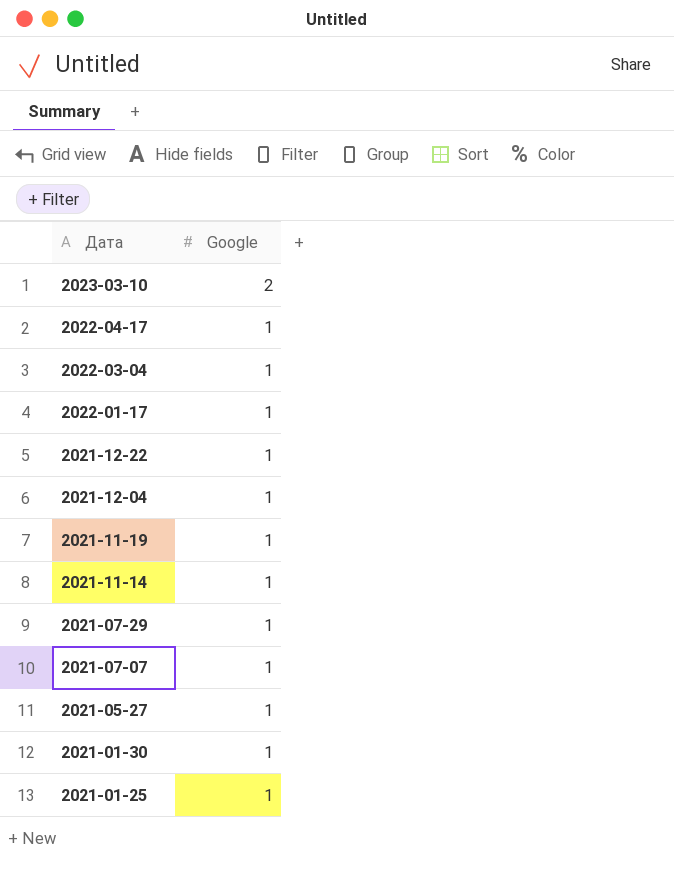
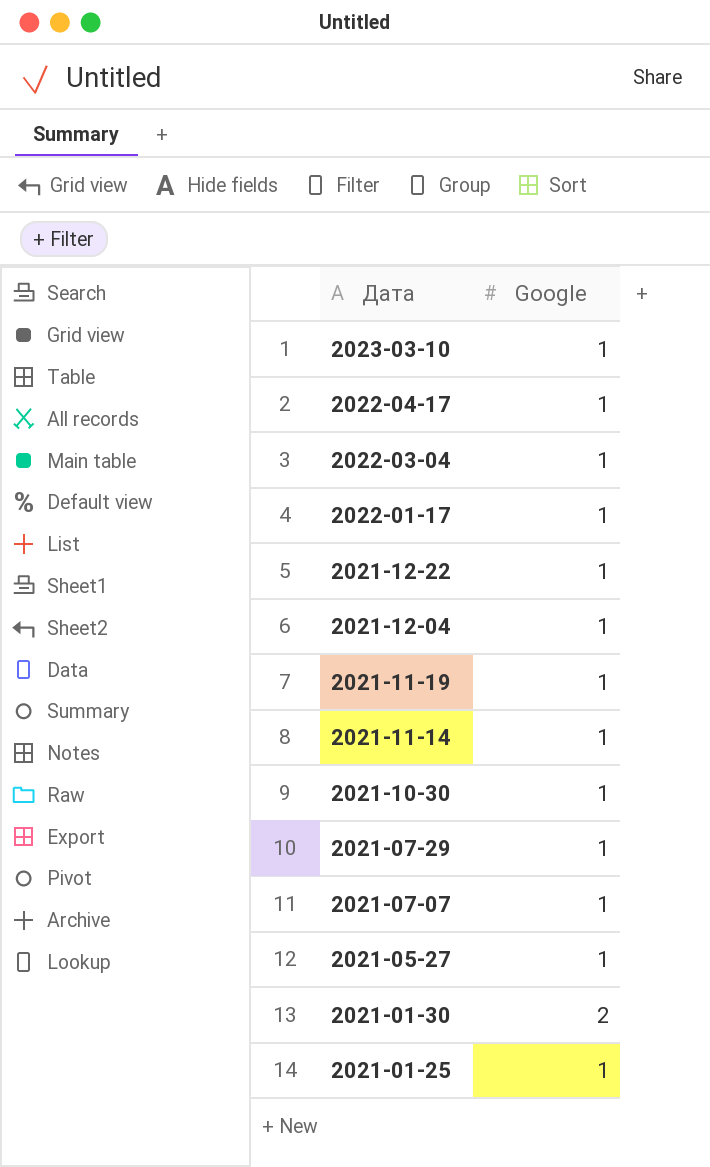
2023-03-10 | Google: 2 -> 1
row 2021-10-30: none -> 1
2021-01-30 | Google: 1 -> 2

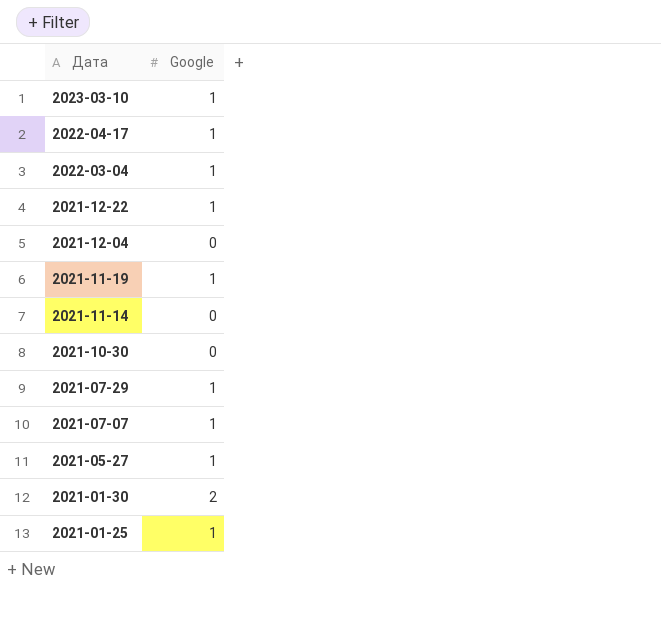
row 2022-01-17: 1 -> none
2021-12-04 | Google: 1 -> 0
2021-11-14 | Google: 1 -> 0
2021-10-30 | Google: 1 -> 0

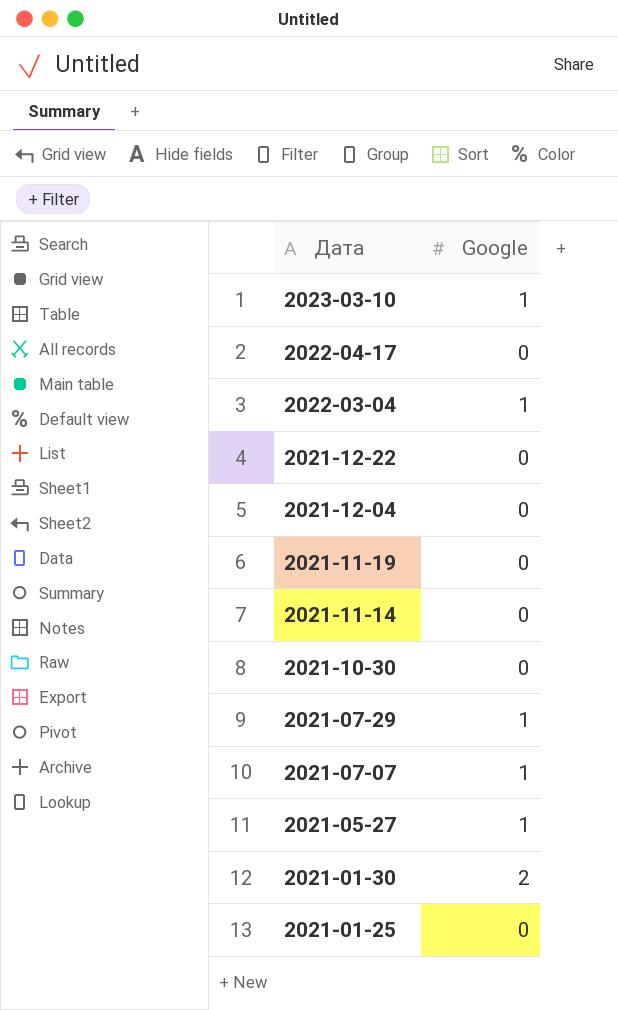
2022-04-17 | Google: 1 -> 0
2021-12-22 | Google: 1 -> 0
2021-11-19 | Google: 1 -> 0
2021-01-25 | Google: 1 -> 0

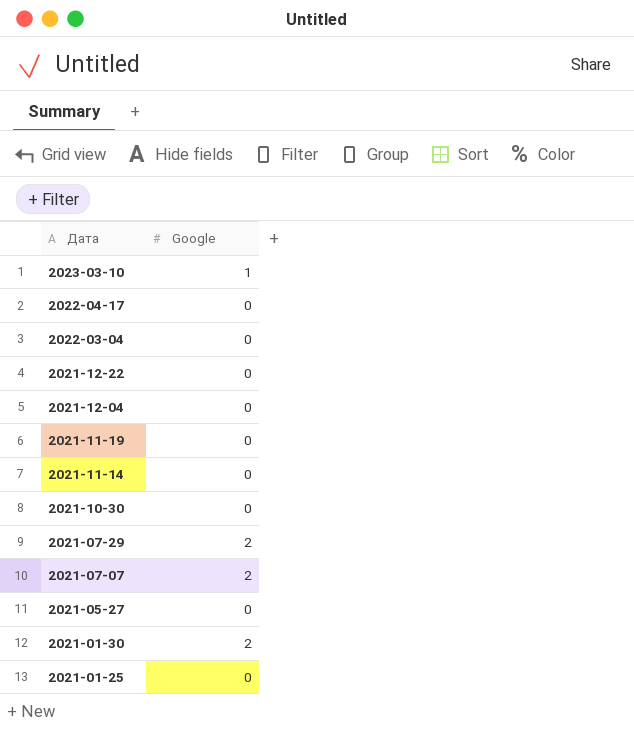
2022-03-04 | Google: 1 -> 0
2021-07-29 | Google: 1 -> 2
2021-07-07 | Google: 1 -> 2
2021-05-27 | Google: 1 -> 0

